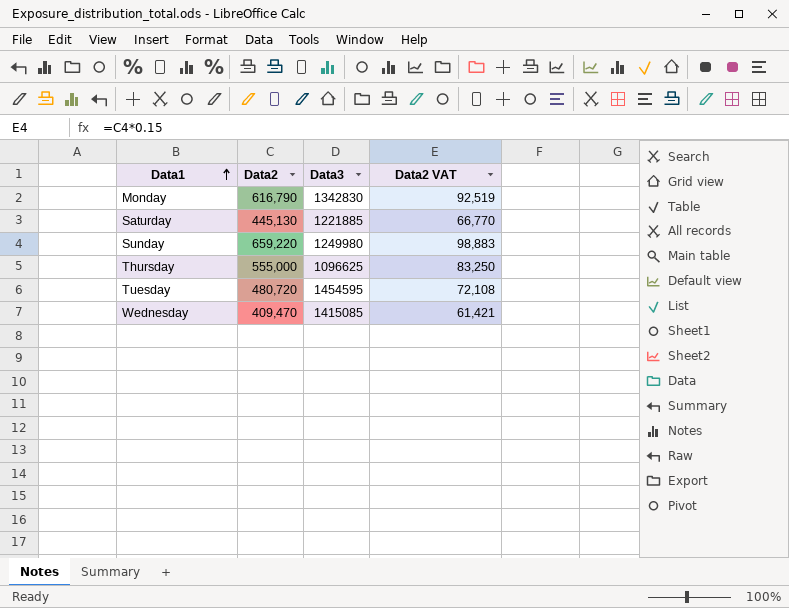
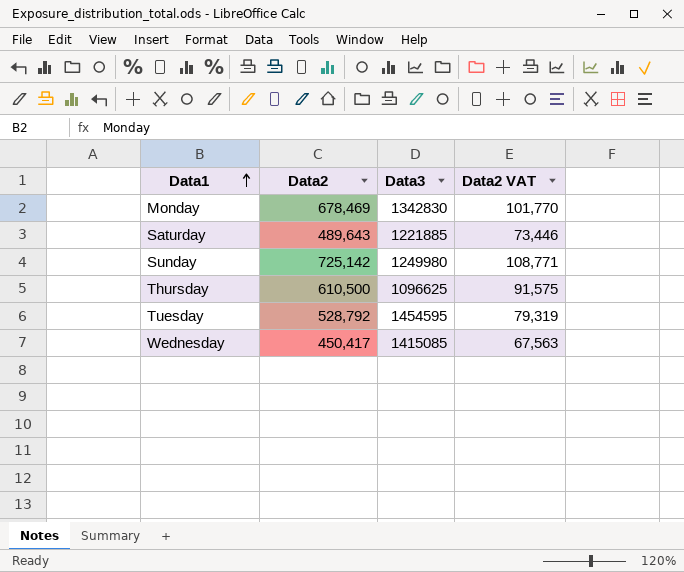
Monday | Data2: 616,790 -> 678,469
Monday | Data2 VAT: 92,519 -> 101,770
Saturday | Data2: 445,130 -> 489,643
Saturday | Data2 VAT: 66,770 -> 73,446
Sunday | Data2: 659,220 -> 725,142
Sunday | Data2 VAT: 98,883 -> 108,771
Thursday | Data2: 555,000 -> 610,500
Thursday | Data2 VAT: 83,250 -> 91,575
Tuesday | Data2: 480,720 -> 528,792
Tuesday | Data2 VAT: 72,108 -> 79,319
Wednesday | Data2: 409,470 -> 450,417
Wednesday | Data2 VAT: 61,421 -> 67,563

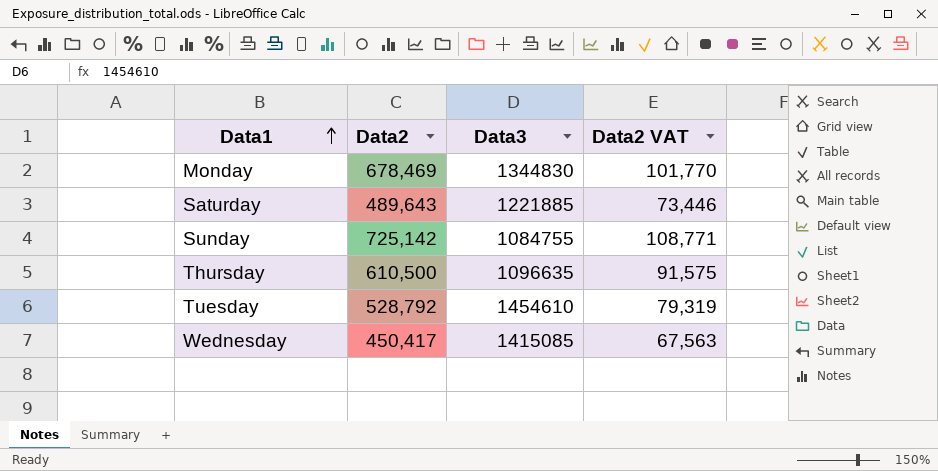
Monday | Data3: 1342830 -> 1344830
Sunday | Data3: 1249980 -> 1084755
Thursday | Data3: 1096625 -> 1096635
Tuesday | Data3: 1454595 -> 1454610

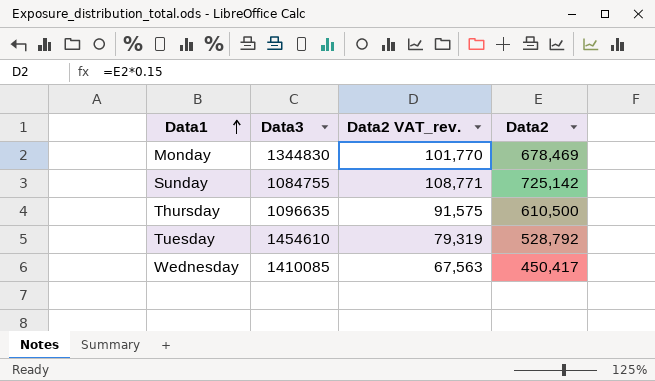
column name: Data2 VAT -> Data2 VAT_rev.
column Data2 | position: 2 -> 4
row Saturday: 489,643 | 1221885 | 73,446 -> none
Wednesday | Data3: 1415085 -> 1410085

